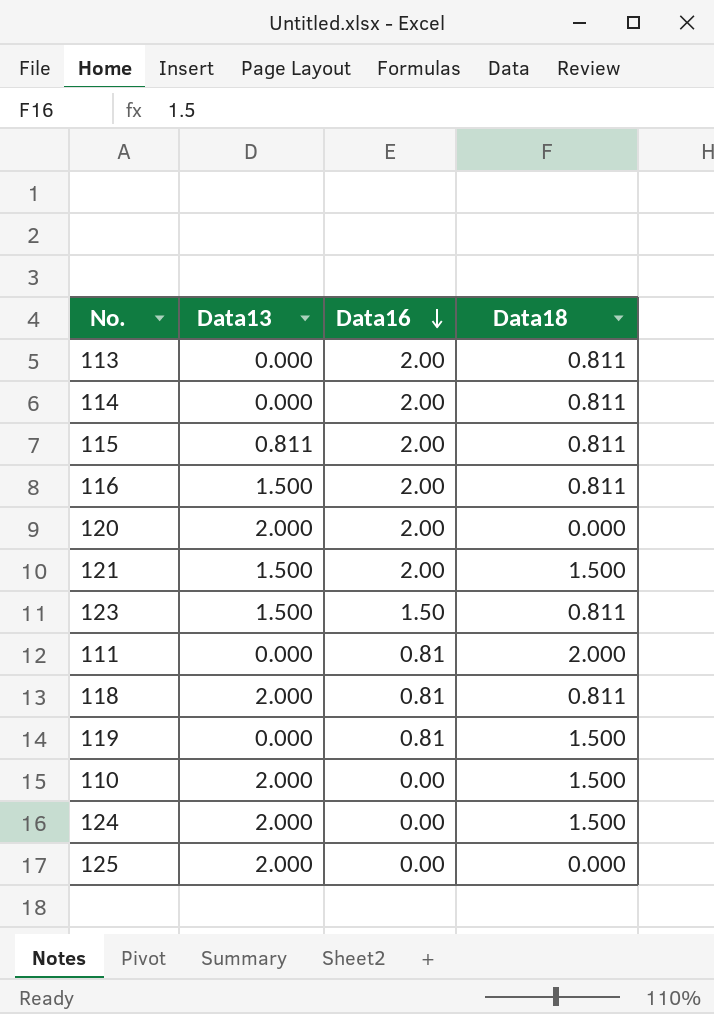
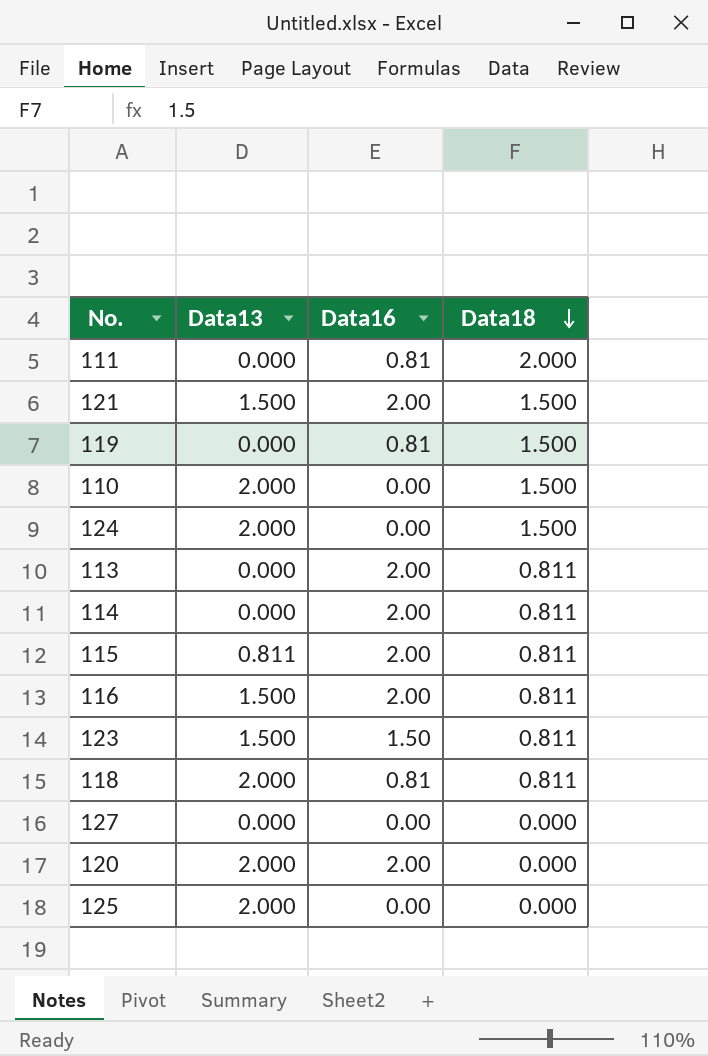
row order: Data16 descending -> Data18 descending
row 127: none -> 0.000 | 0.00 | 0.000

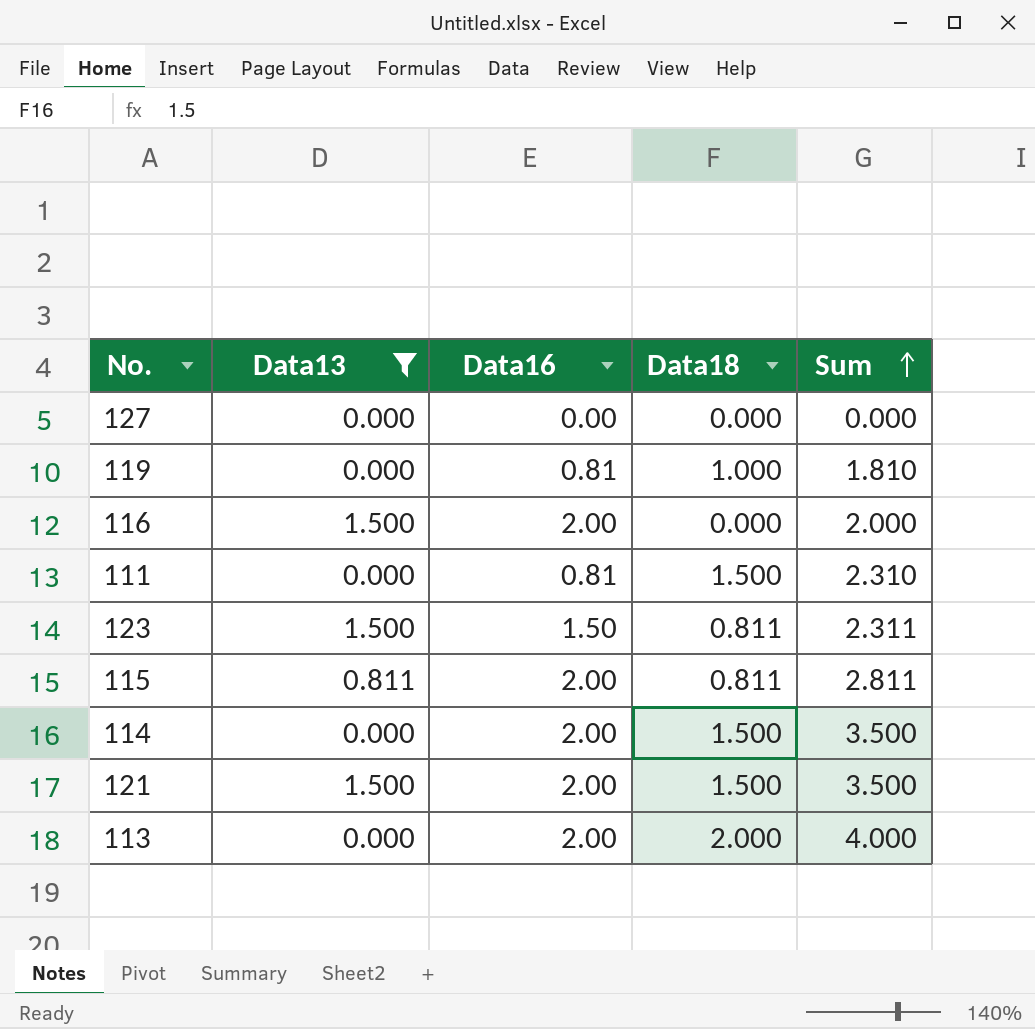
filter: none -> Data13 != 2.000
row order: Data18 descending -> Sum ascending
column Sum | formula: none -> [Data16] + [Data18]
119 | Data18: 1.500 -> 1.000
116 | Data18: 0.811 -> 0.000
111 | Data18: 2.000 -> 1.500
114 | Data18: 0.811 -> 1.500
113 | Data18: 0.811 -> 2.000

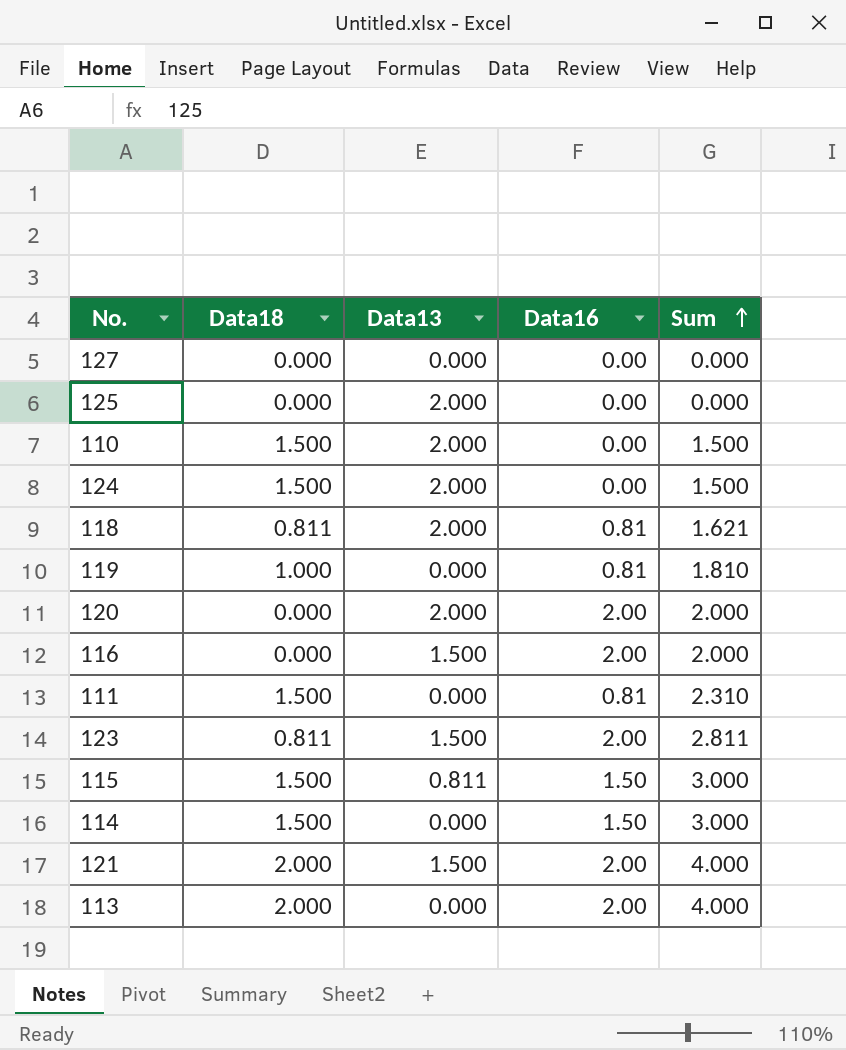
filter: Data13 != 2.000 -> none
column Data18 | position: 4 -> 2
123 | Data16: 1.50 -> 2.00
123 | Sum: 2.311 -> 2.811
115 | Data18: 0.811 -> 1.500
115 | Data16: 2.00 -> 1.50
115 | Sum: 2.811 -> 3.000
114 | Data16: 2.00 -> 1.50
114 | Sum: 3.500 -> 3.000
121 | Data18: 1.500 -> 2.000
121 | Sum: 3.500 -> 4.000

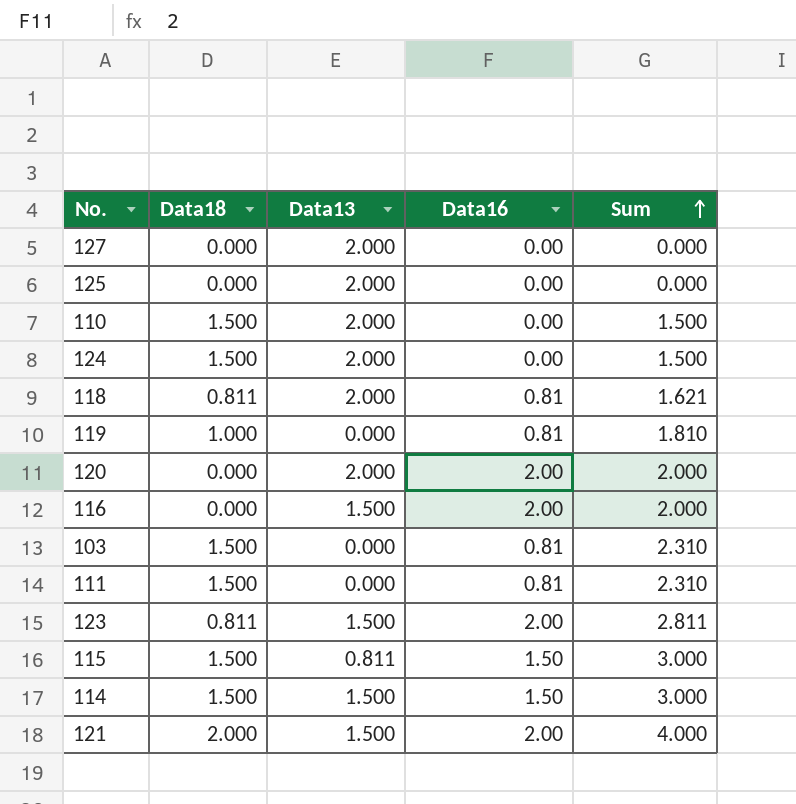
row 113: 2.000 | 0.000 | 2.00 | 4.000 -> none
127 | Data13: 0.000 -> 2.000
row 103: none -> 1.500 | 0.000 | 0.81 | 2.310
114 | Data13: 0.000 -> 1.500

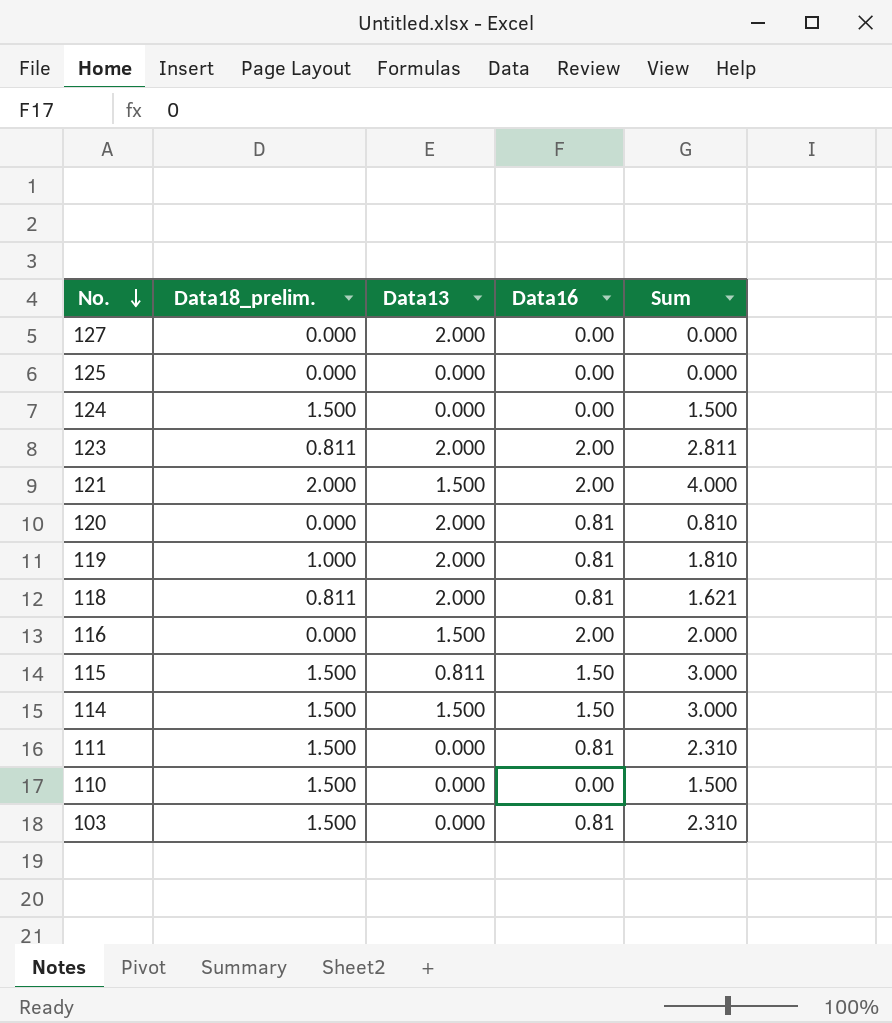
row order: Sum ascending -> No. descending
column name: Data18 -> Data18_prelim.
125 | Data13: 2.000 -> 0.000
124 | Data13: 2.000 -> 0.000
123 | Data13: 1.500 -> 2.000
120 | Data16: 2.00 -> 0.81
120 | Sum: 2.000 -> 0.810
119 | Data13: 0.000 -> 2.000
110 | Data13: 2.000 -> 0.000

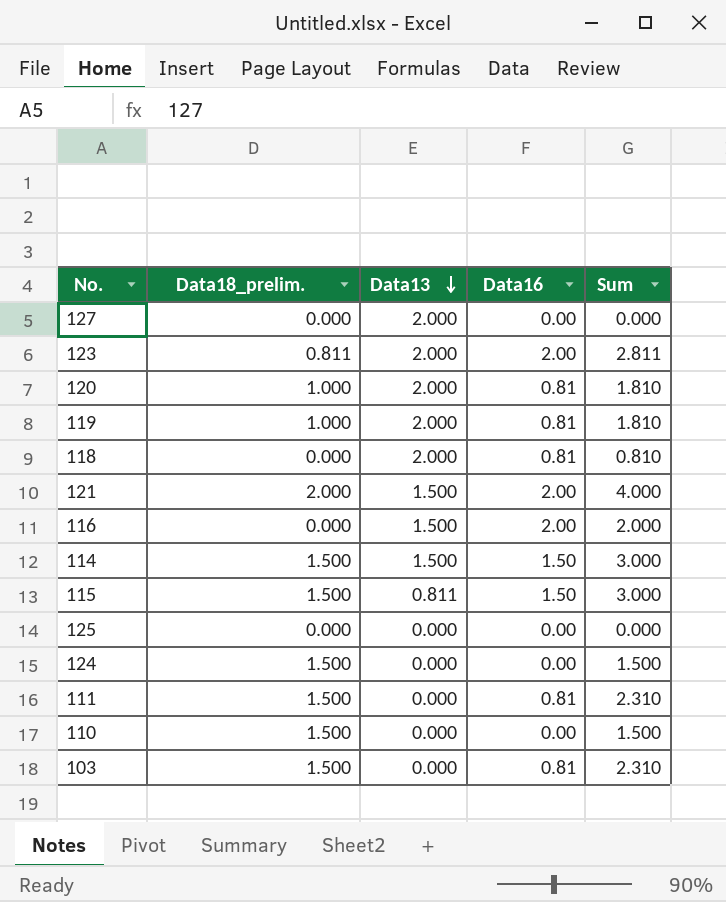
row order: No. descending -> Data13 descending
120 | Data18_prelim.: 0.000 -> 1.000
120 | Sum: 0.810 -> 1.810
118 | Data18_prelim.: 0.811 -> 0.000
118 | Sum: 1.621 -> 0.810

